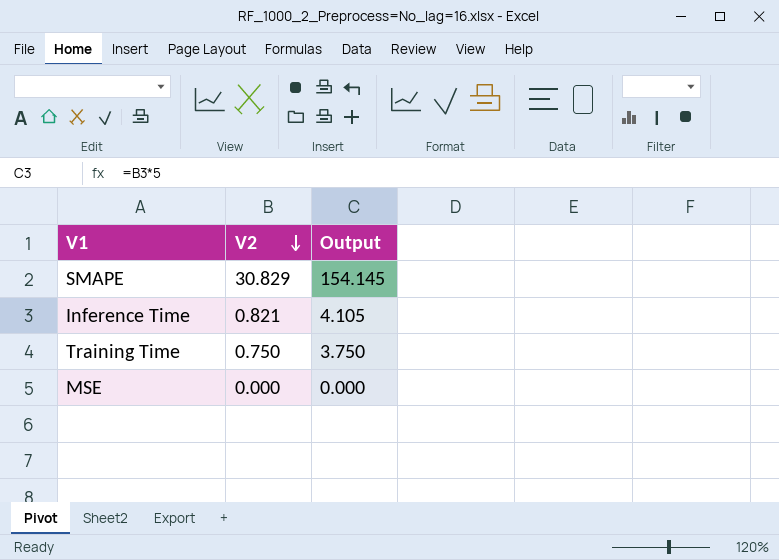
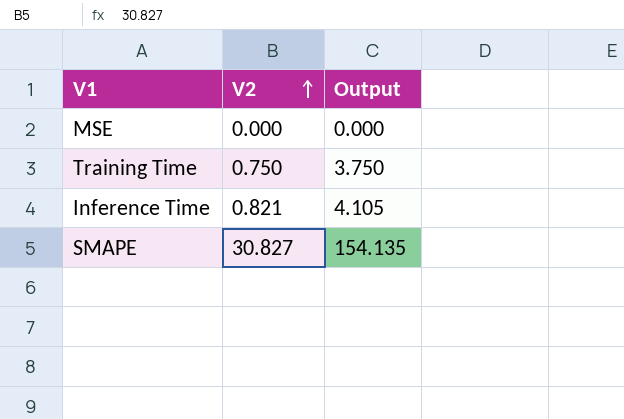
row order: V2 descending -> V2 ascending
SMAPE | V2: 30.829 -> 30.827
SMAPE | Output: 154.145 -> 154.135

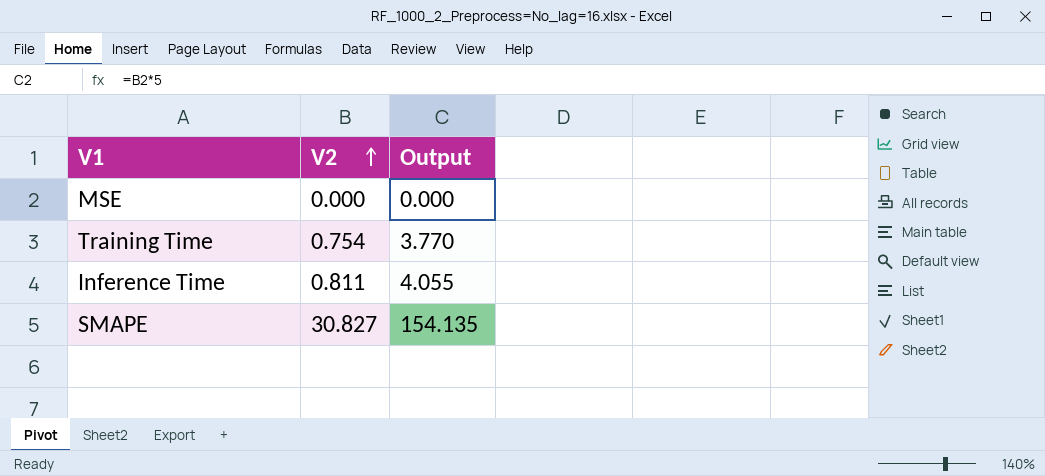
Training Time | V2: 0.750 -> 0.754
Training Time | Output: 3.750 -> 3.770
Inference Time | V2: 0.821 -> 0.811
Inference Time | Output: 4.105 -> 4.055

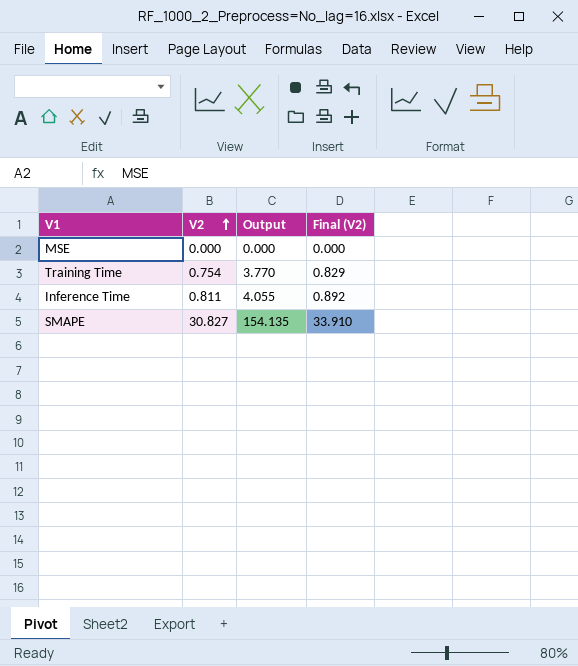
column Final (V2) | formula: none -> [V2] * 1.1

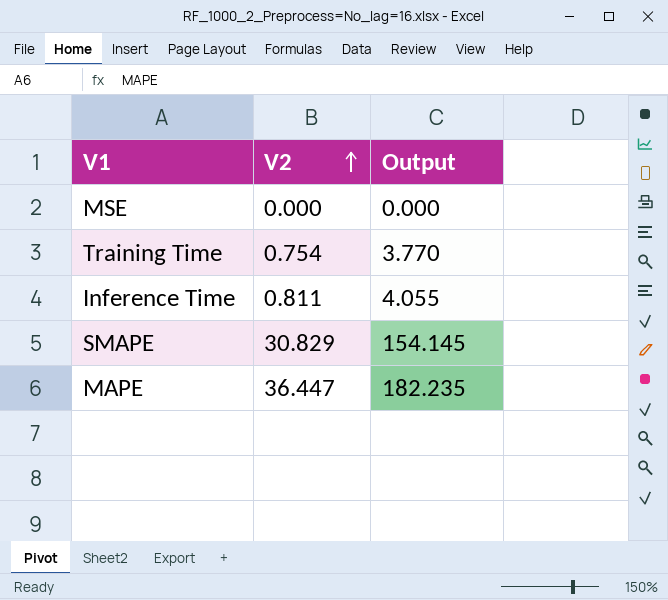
column Final (V2) | formula: [V2] * 1.1 -> none
SMAPE | V2: 30.827 -> 30.829
SMAPE | Output: 154.135 -> 154.145
row MAPE: none -> 36.447 | 182.235

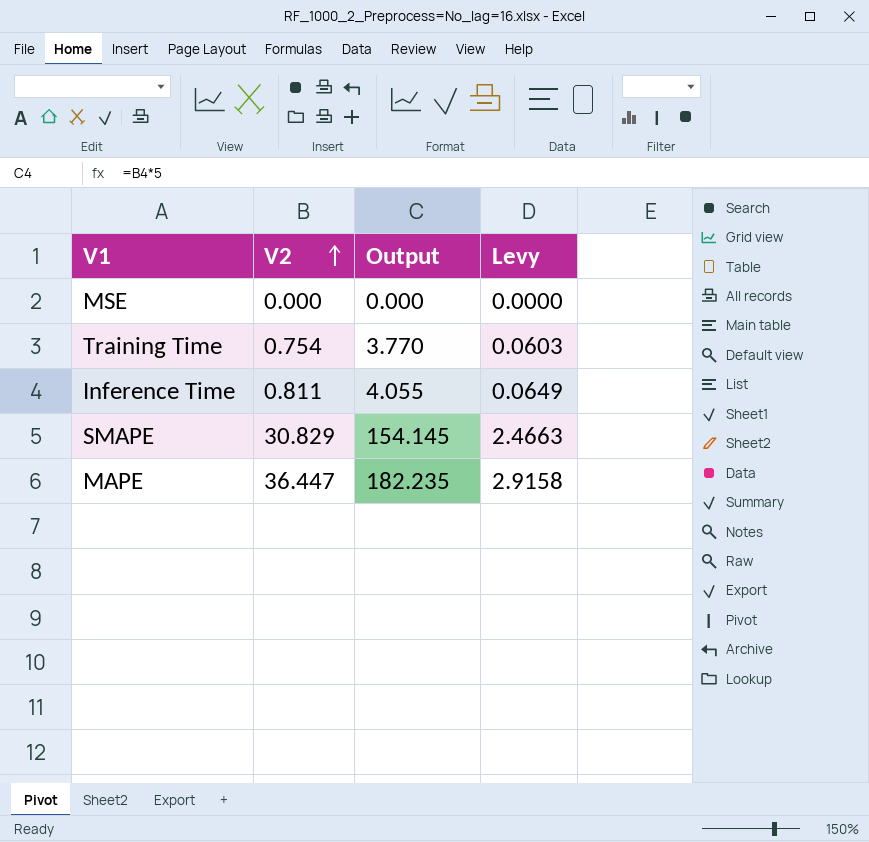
column Levy | formula: none -> [V2] * 0.08

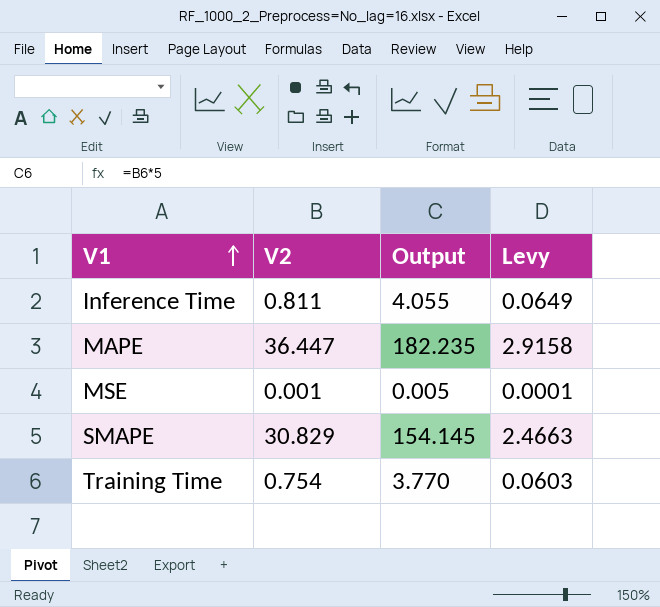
row order: V2 ascending -> V1 ascending
MSE | V2: 0.000 -> 0.001
MSE | Output: 0.000 -> 0.005
MSE | Levy: 0.0000 -> 0.0001

